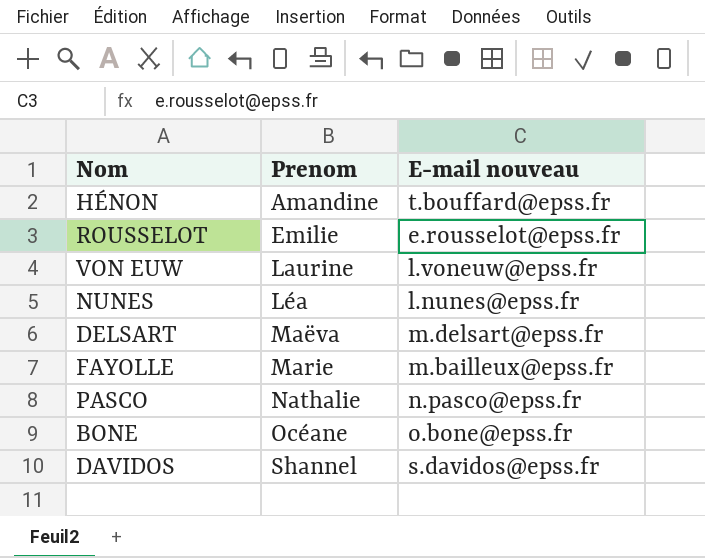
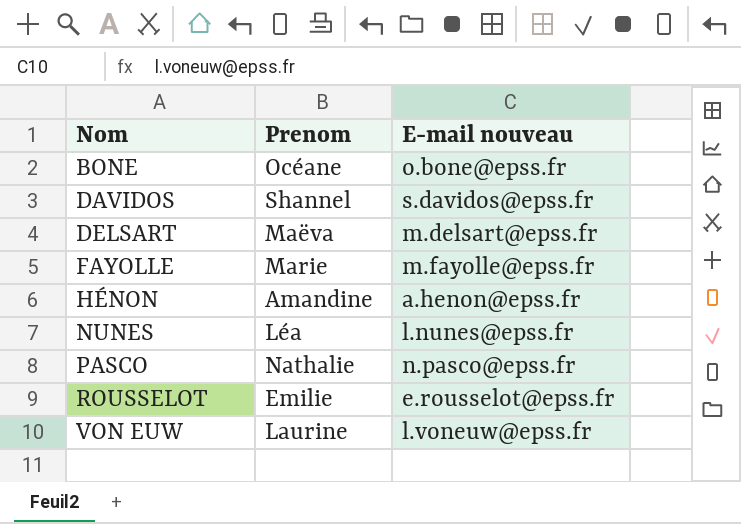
row order: Prenom ascending -> Nom ascending
FAYOLLE | E-mail nouveau: m.bailleux@epss.fr -> m.fayolle@epss.fr
HÉNON | E-mail nouveau: t.bouffard@epss.fr -> a.henon@epss.fr

